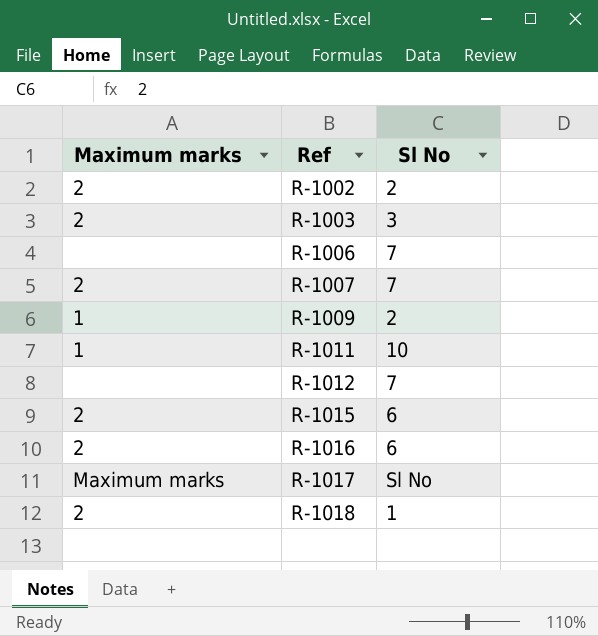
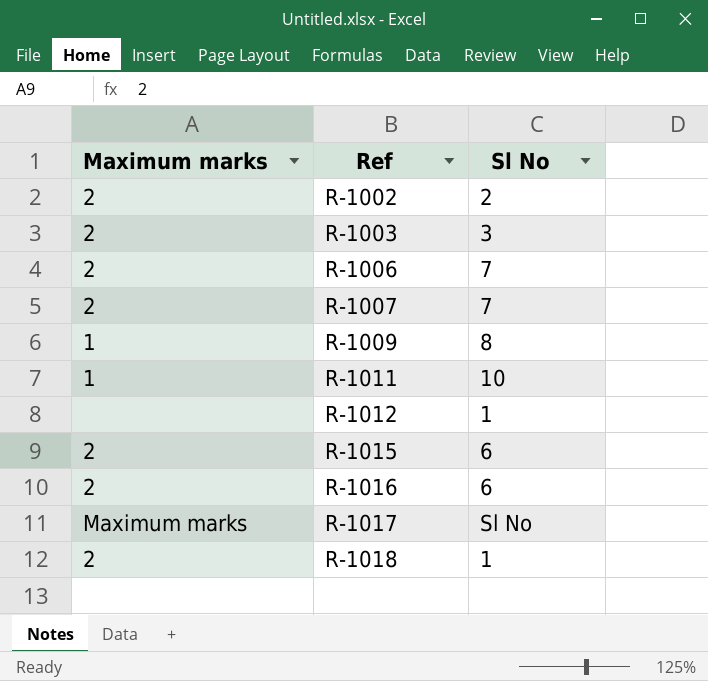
R-1006 | Maximum marks: none -> 2
R-1009 | Sl No: 2 -> 8
R-1012 | Sl No: 7 -> 1

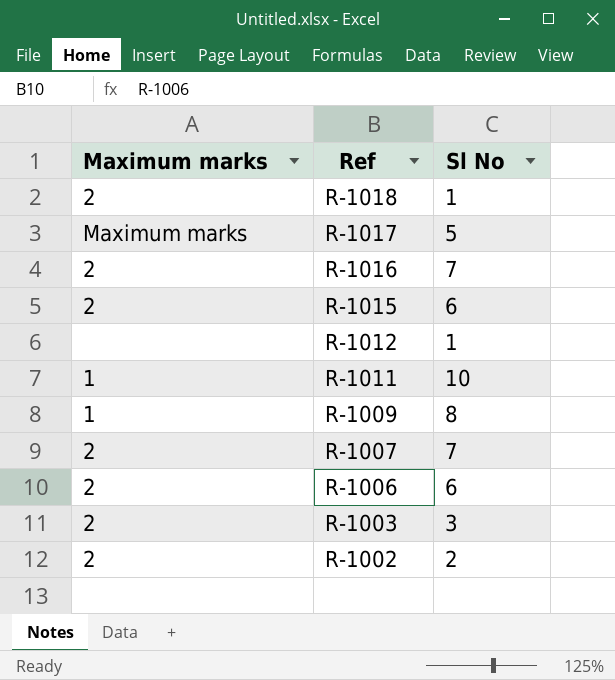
row order: Ref ascending -> Ref descending
R-1017 | Sl No: Sl No -> 5
R-1016 | Sl No: 6 -> 7
R-1006 | Sl No: 7 -> 6

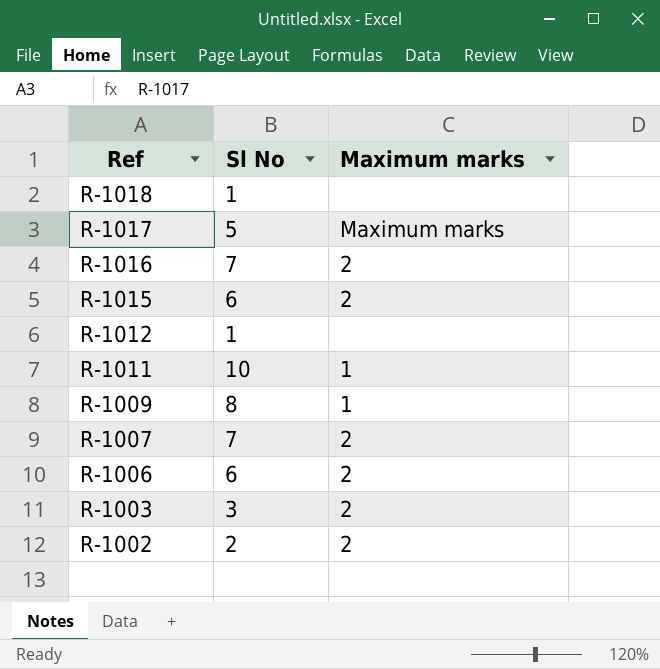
column Maximum marks | position: 1 -> 3
R-1018 | Maximum marks: 2 -> none

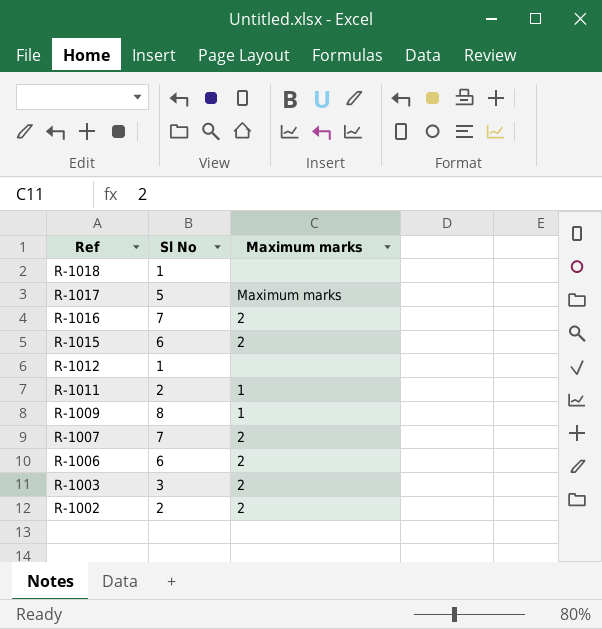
R-1011 | Sl No: 10 -> 2

